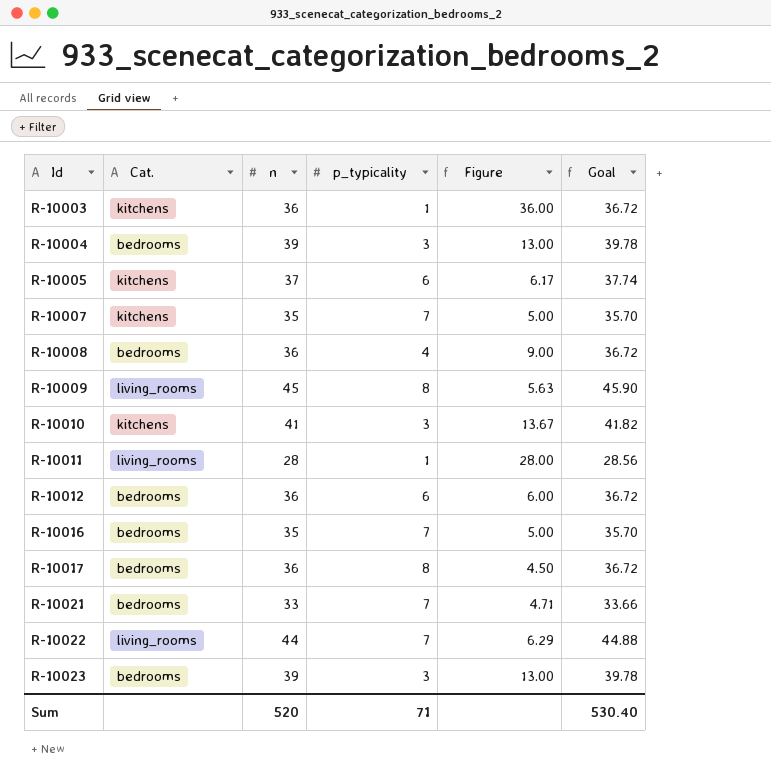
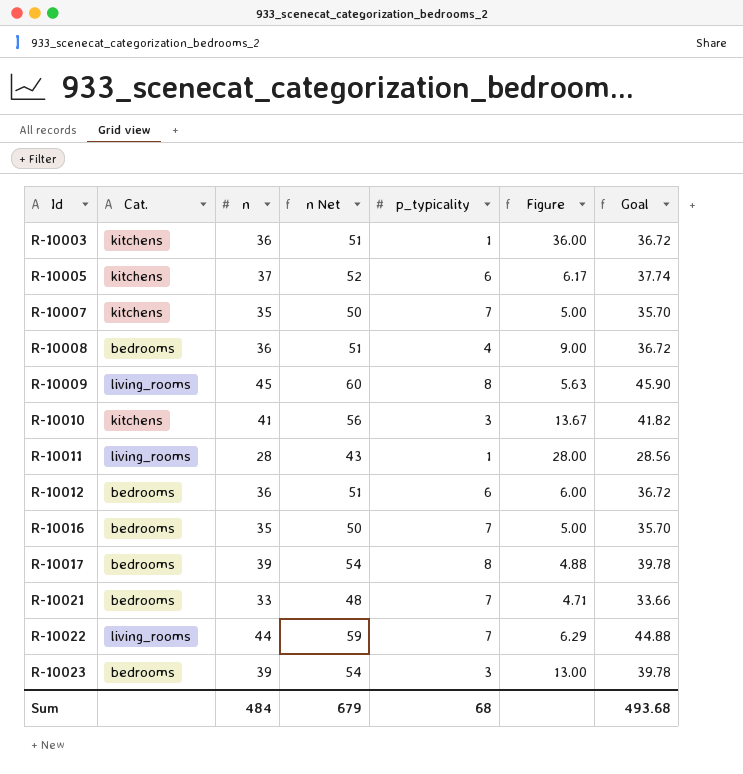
column n Net | formula: none -> [n] + 15
row R-10004: bedrooms | 39 | 3 | 13.00 | 39.78 -> none
R-10017 | n: 36 -> 39
R-10017 | Figure: 4.50 -> 4.88
R-10017 | Goal: 36.72 -> 39.78
Sum | n: 520 -> 484
Sum | p_typicality: 71 -> 68
Sum | Goal: 530.40 -> 493.68

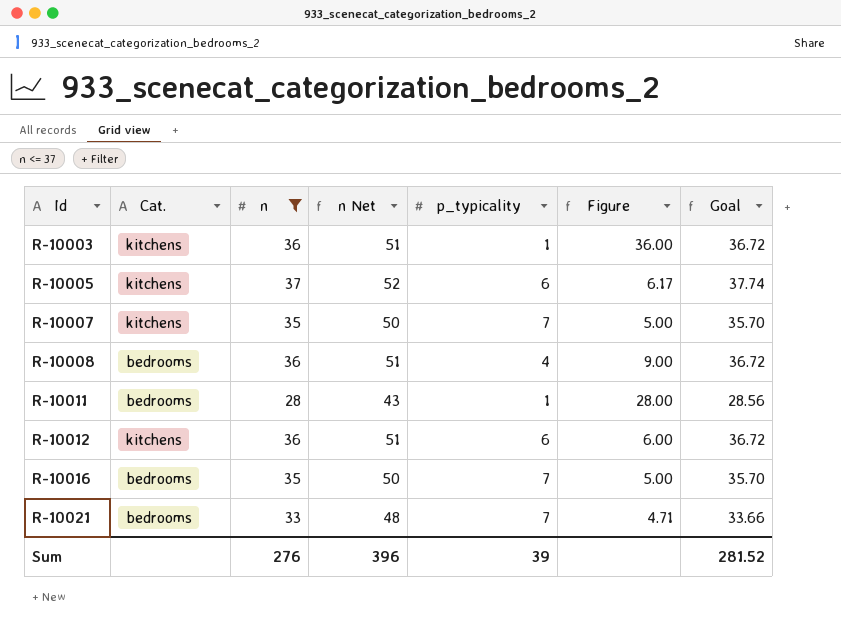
filter: none -> n <= 37
R-10011 | Cat.: living_rooms -> bedrooms
R-10012 | Cat.: bedrooms -> kitchens
Sum | n: 484 -> 276
Sum | n Net: 679 -> 396
Sum | p_typicality: 68 -> 39
Sum | Goal: 493.68 -> 281.52

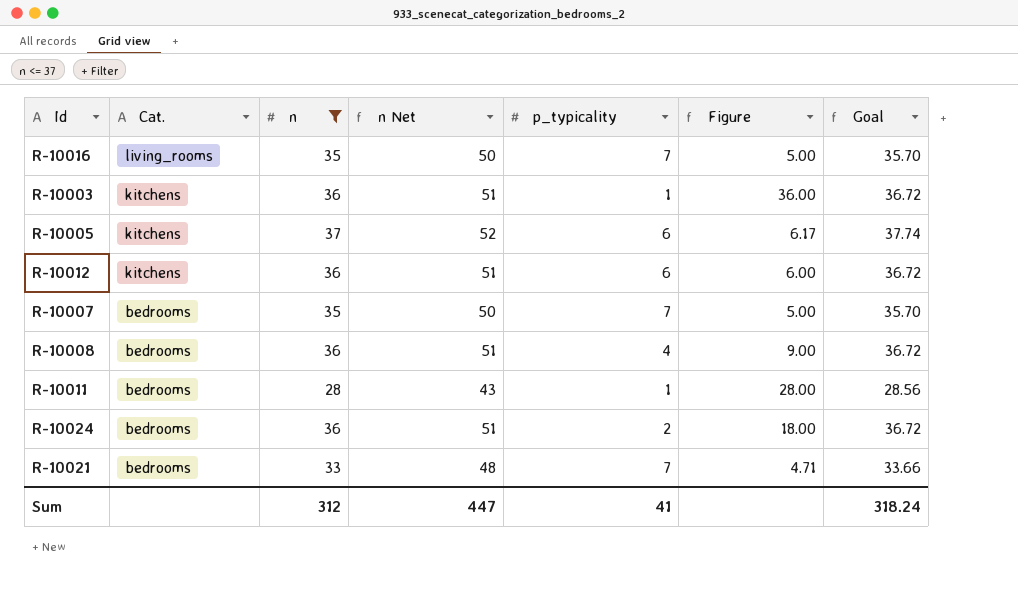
row order: Id ascending -> Cat. descending
R-10016 | Cat.: bedrooms -> living_rooms
R-10007 | Cat.: kitchens -> bedrooms
row R-10024: none -> bedrooms | 36 | 51 | 2 | 18.00 | 36.72
Sum | n: 276 -> 312
Sum | n Net: 396 -> 447
Sum | p_typicality: 39 -> 41
Sum | Goal: 281.52 -> 318.24

